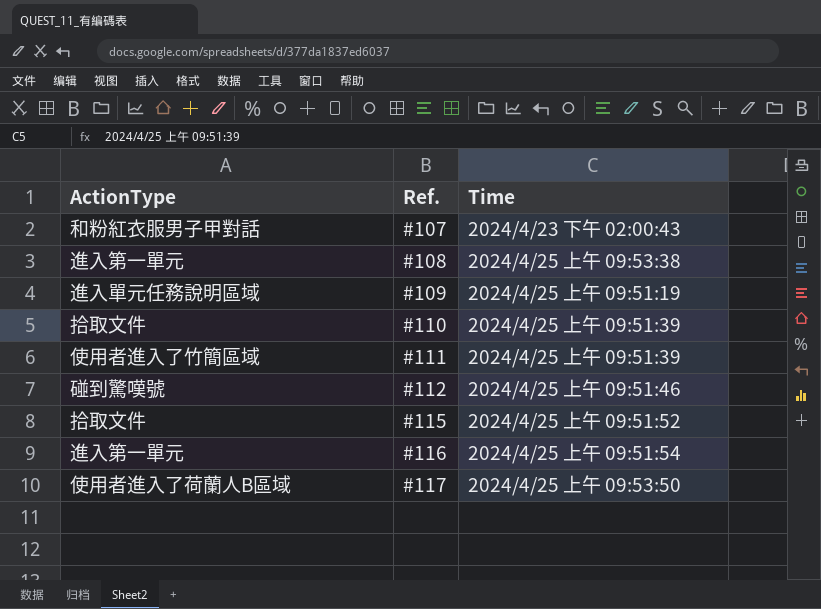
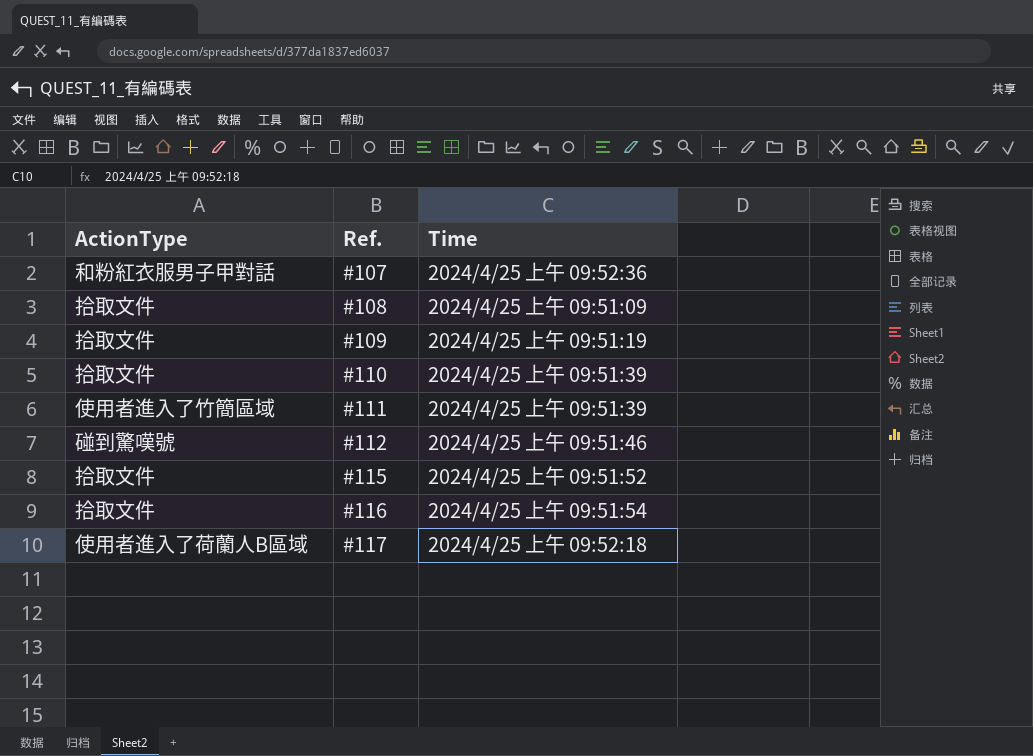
#107 | Time: 2024/4/23 下午 02:00:43 -> 2024/4/25 上午 09:52:36
#108 | ActionType: 進入第一單元 -> 拾取文件
#108 | Time: 2024/4/25 上午 09:53:38 -> 2024/4/25 上午 09:51:09
#109 | ActionType: 進入單元任務說明區域 -> 拾取文件
#116 | ActionType: 進入第一單元 -> 拾取文件
#117 | Time: 2024/4/25 上午 09:53:50 -> 2024/4/25 上午 09:52:18

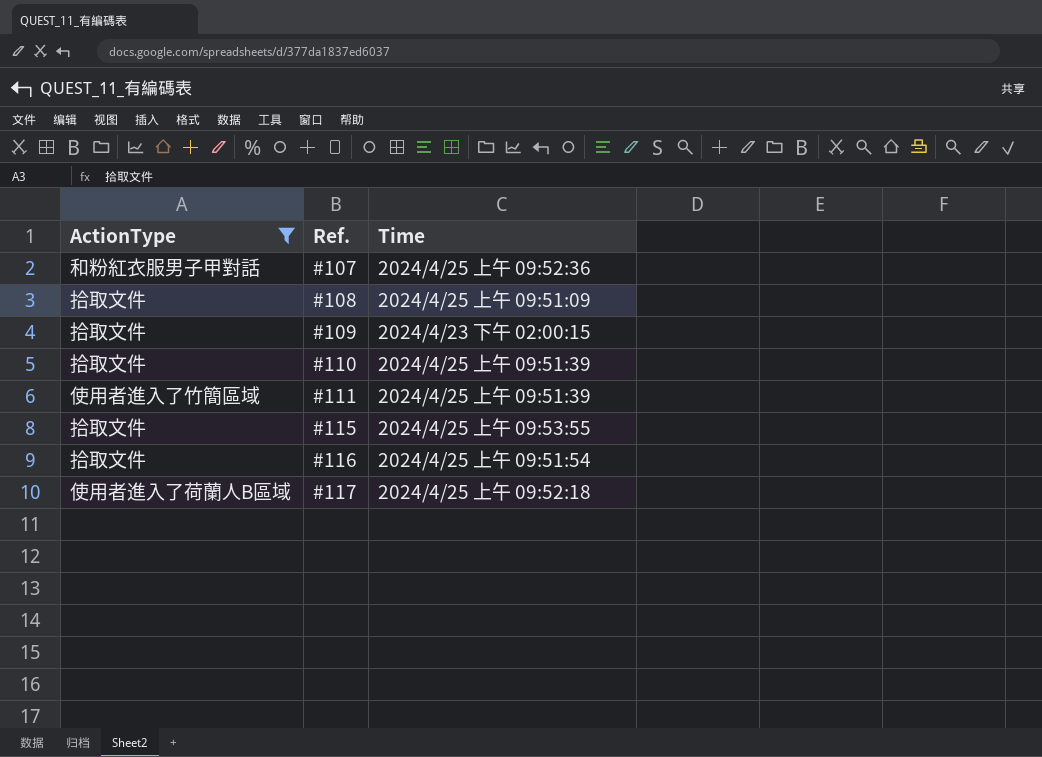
filter: none -> ActionType != 碰到驚嘆號
#109 | Time: 2024/4/25 上午 09:51:19 -> 2024/4/23 下午 02:00:15
#115 | Time: 2024/4/25 上午 09:51:52 -> 2024/4/25 上午 09:53:55

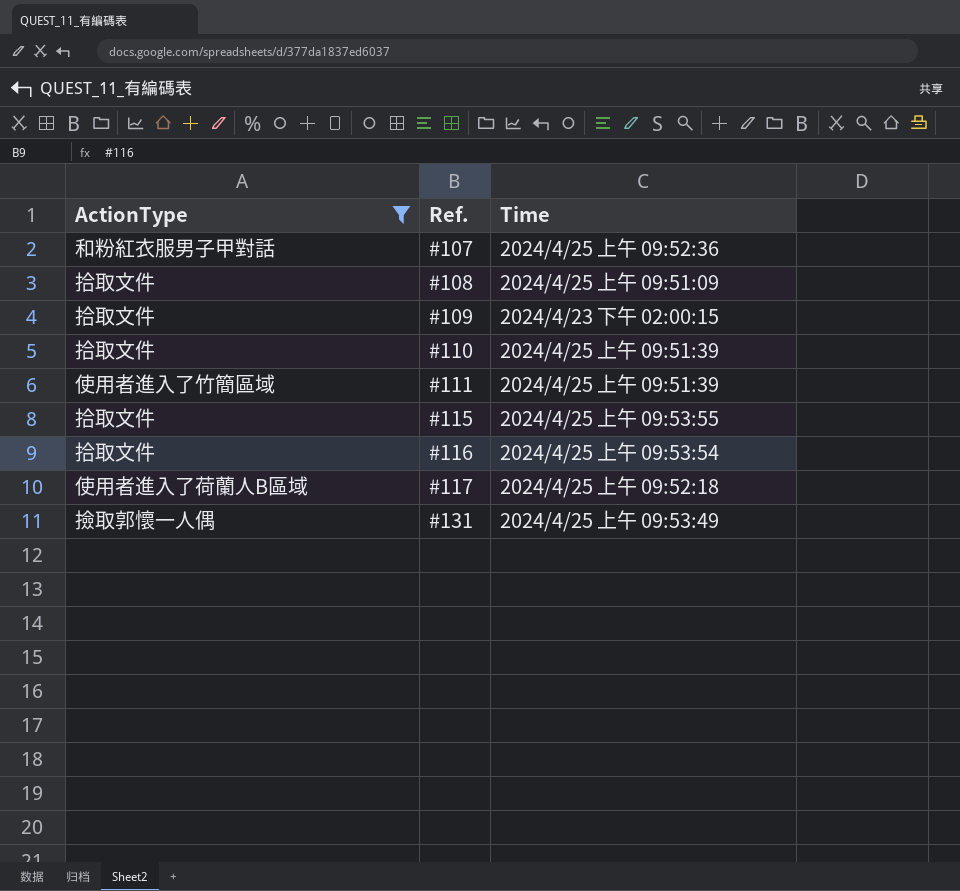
#116 | Time: 2024/4/25 上午 09:51:54 -> 2024/4/25 上午 09:53:54
row #131: none -> 撿取郭懷一人偶 | 2024/4/25 上午 09:53:49

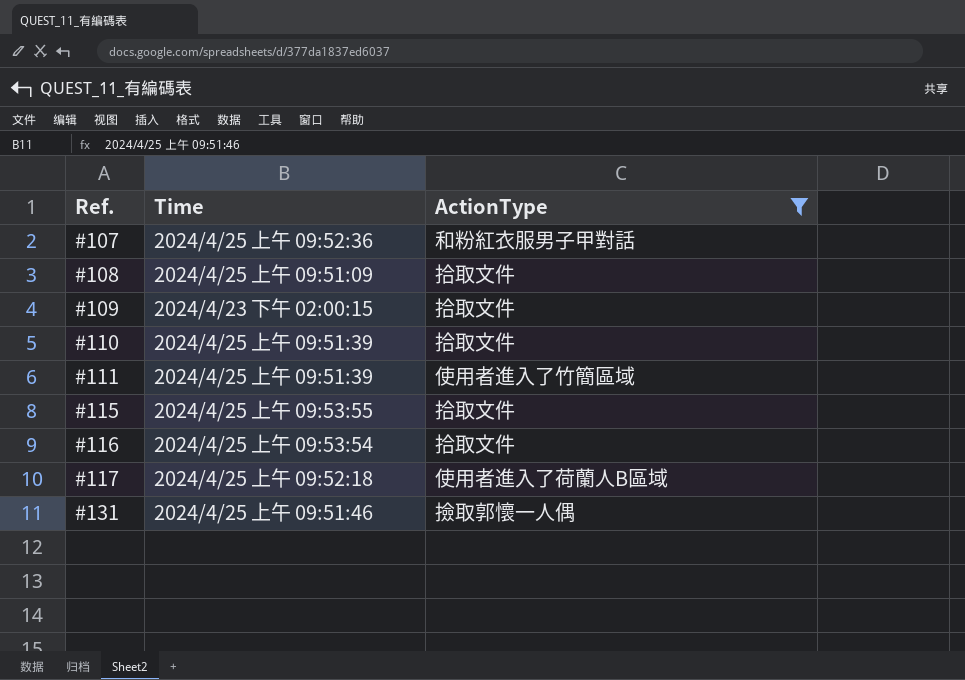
column ActionType | position: 1 -> 3
#131 | Time: 2024/4/25 上午 09:53:49 -> 2024/4/25 上午 09:51:46

